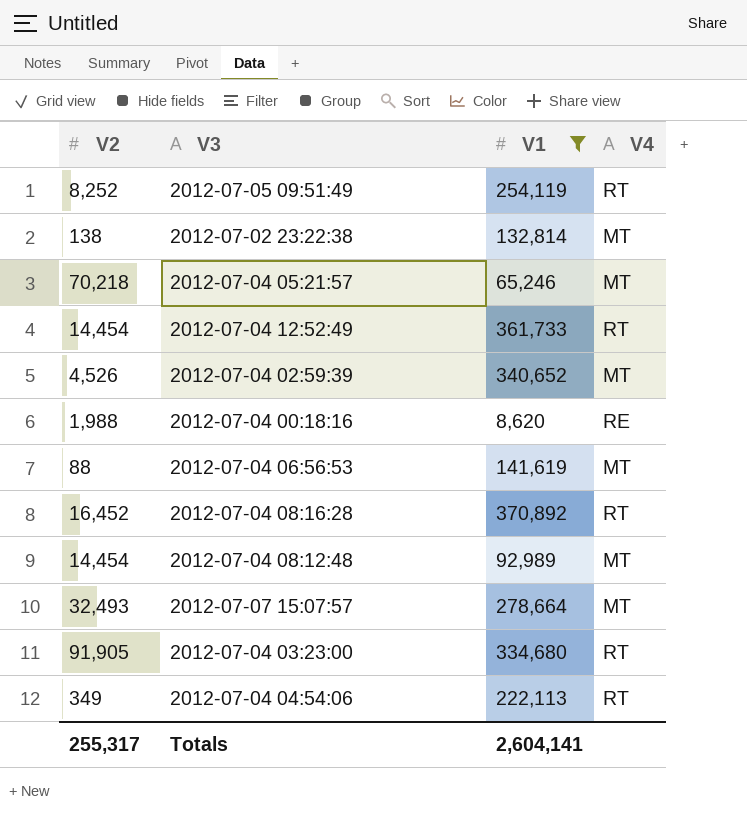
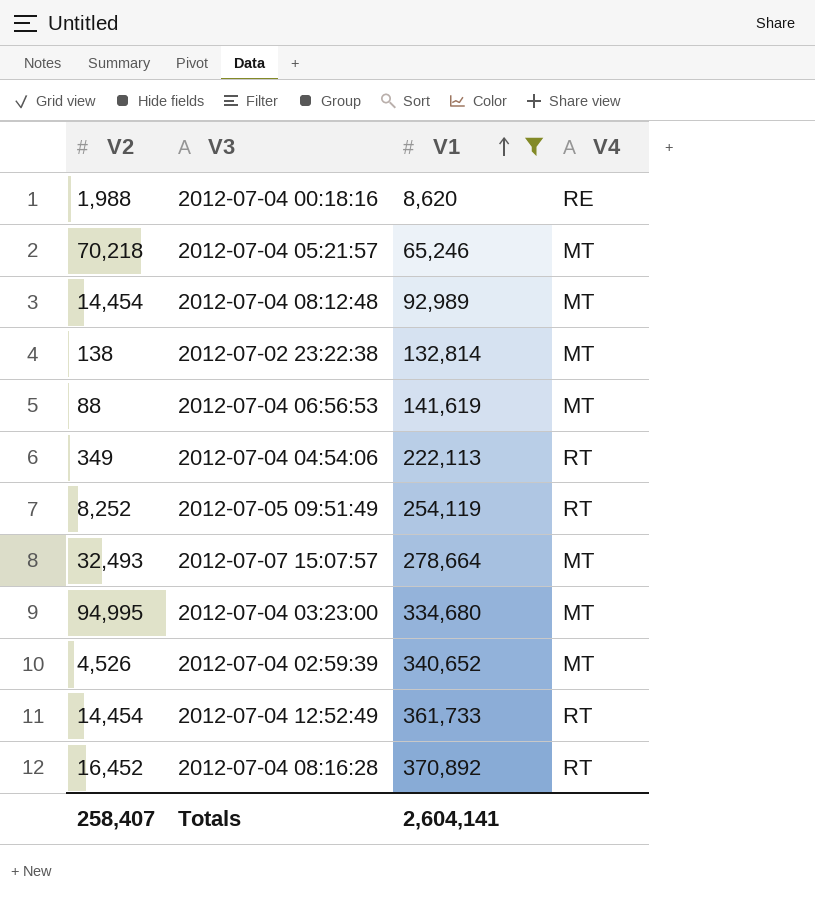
row order: none -> V1 ascending
2012-07-04 03:23:00 | V2: 91,905 -> 94,995
2012-07-04 03:23:00 | V4: RT -> MT
Totals | V2: 255,317 -> 258,407

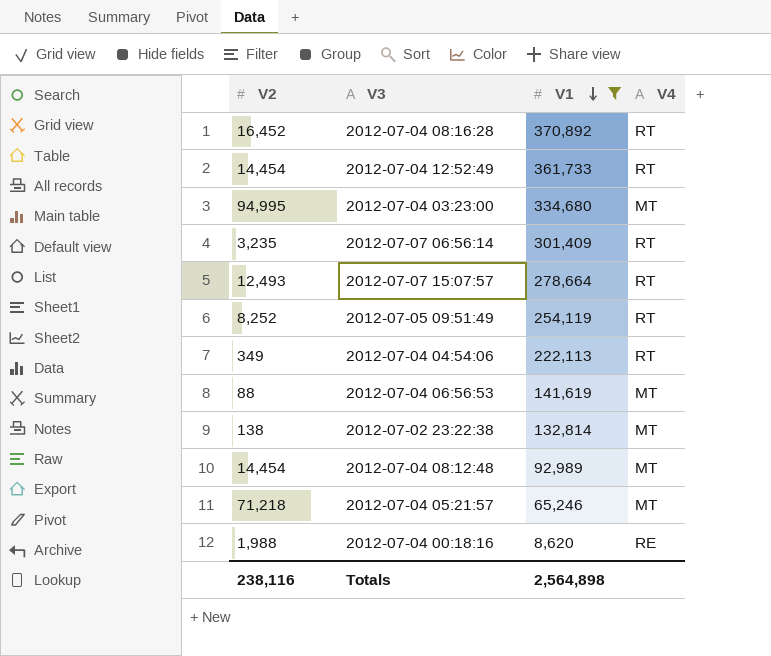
row order: V1 ascending -> V1 descending
row 2012-07-04 02:59:39: 4,526 | 340,652 | MT -> none
row 2012-07-07 06:56:14: none -> 3,235 | 301,409 | RT
2012-07-07 15:07:57 | V2: 32,493 -> 12,493
2012-07-07 15:07:57 | V4: MT -> RT
2012-07-04 05:21:57 | V2: 70,218 -> 71,218
Totals | V2: 258,407 -> 238,116
Totals | V1: 2,604,141 -> 2,564,898

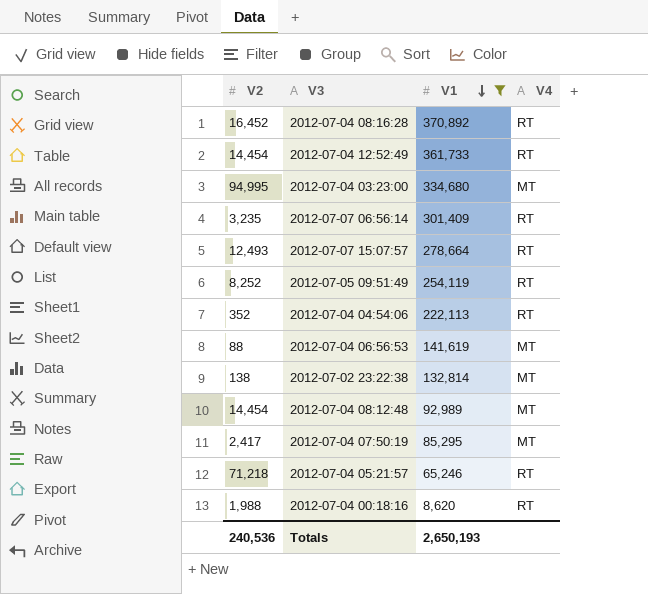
2012-07-04 04:54:06 | V2: 349 -> 352
row 2012-07-04 07:50:19: none -> 2,417 | 85,295 | MT
2012-07-04 05:21:57 | V4: MT -> RT
2012-07-04 00:18:16 | V4: RE -> RT
Totals | V2: 238,116 -> 240,536
Totals | V1: 2,564,898 -> 2,650,193

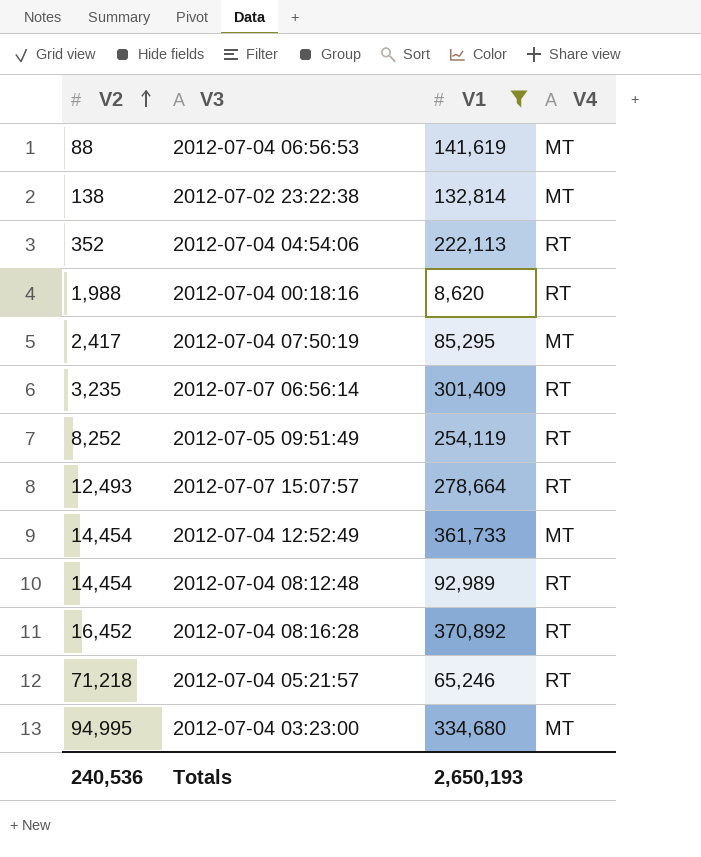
row order: V1 descending -> V2 ascending
2012-07-04 12:52:49 | V4: RT -> MT
2012-07-04 08:12:48 | V4: MT -> RT

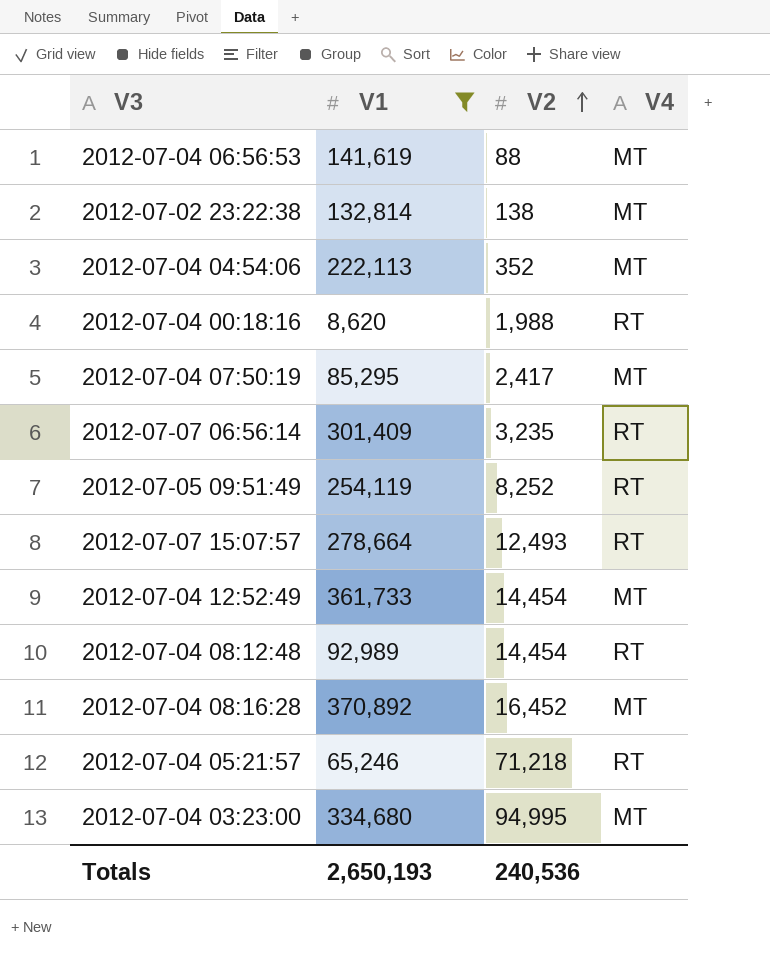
column V2 | position: 1 -> 3
2012-07-04 04:54:06 | V4: RT -> MT
2012-07-04 08:16:28 | V4: RT -> MT

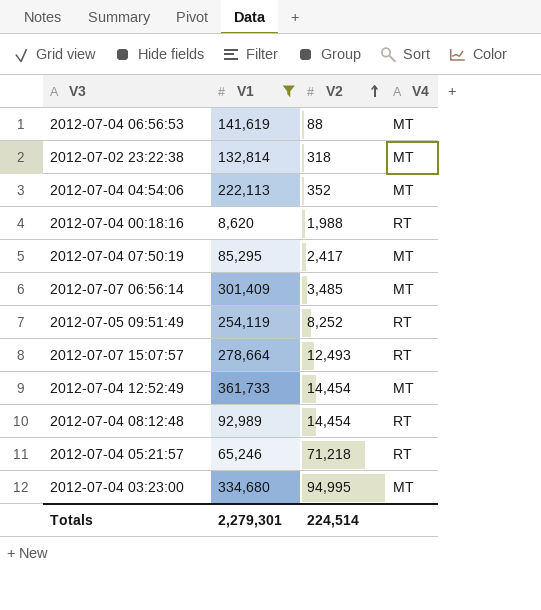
row 2012-07-04 08:16:28: 370,892 | 16,452 | MT -> none
2012-07-02 23:22:38 | V2: 138 -> 318
2012-07-07 06:56:14 | V2: 3,235 -> 3,485
2012-07-07 06:56:14 | V4: RT -> MT
Totals | V1: 2,650,193 -> 2,279,301
Totals | V2: 240,536 -> 224,514

